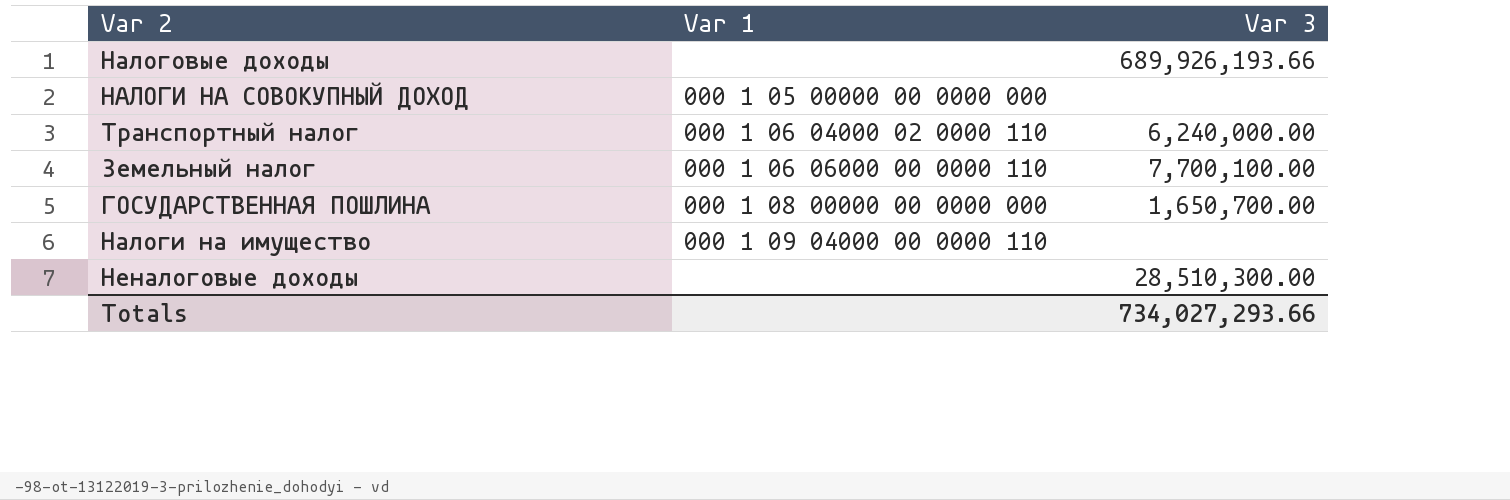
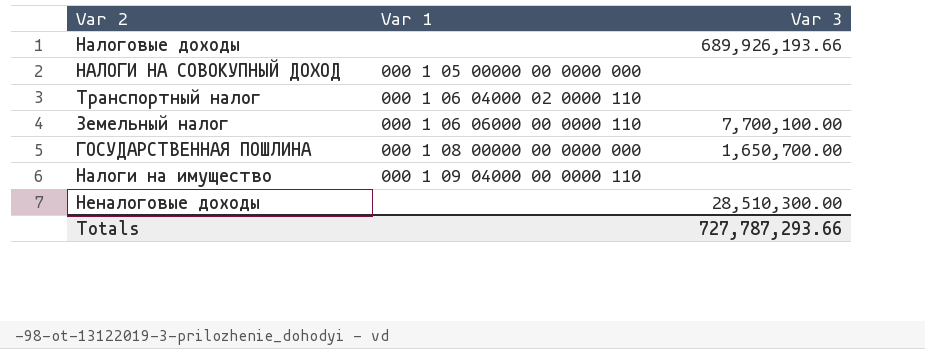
Транспортный налог | Var 3: 6,240,000.00 -> none
Totals | Var 3: 734,027,293.66 -> 727,787,293.66

